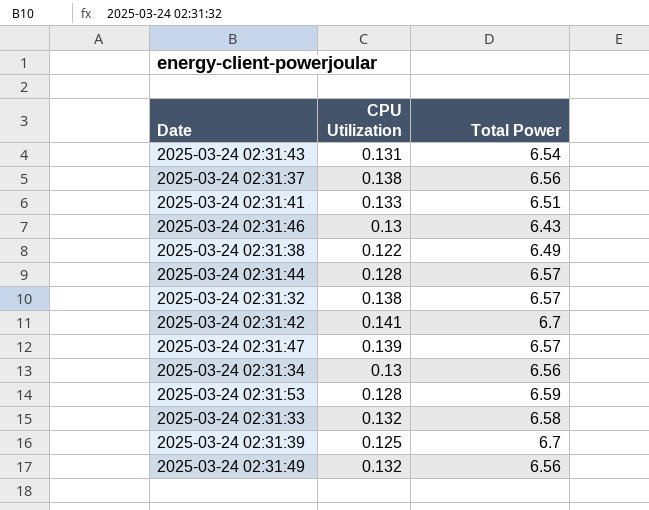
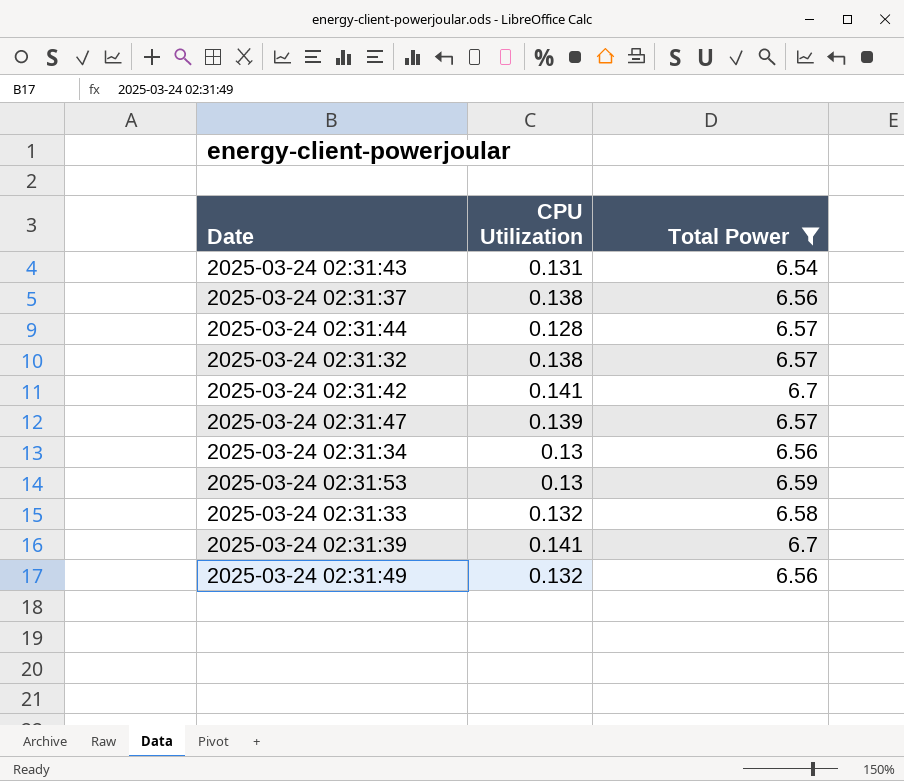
filter: none -> Total Power >= 6.54
2025-03-24 02:31:53 | CPU Utilization: 0.128 -> 0.13
2025-03-24 02:31:39 | CPU Utilization: 0.125 -> 0.141

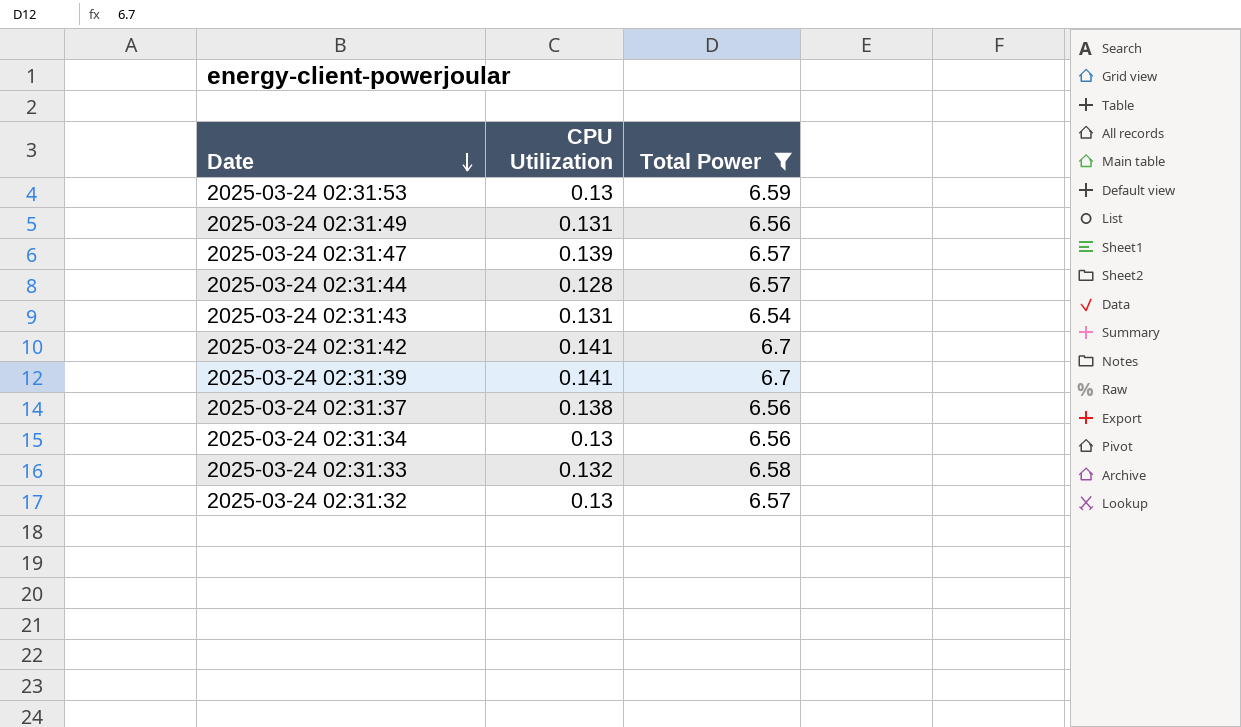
row order: none -> Date descending
2025-03-24 02:31:49 | CPU Utilization: 0.132 -> 0.131
2025-03-24 02:31:32 | CPU Utilization: 0.138 -> 0.13

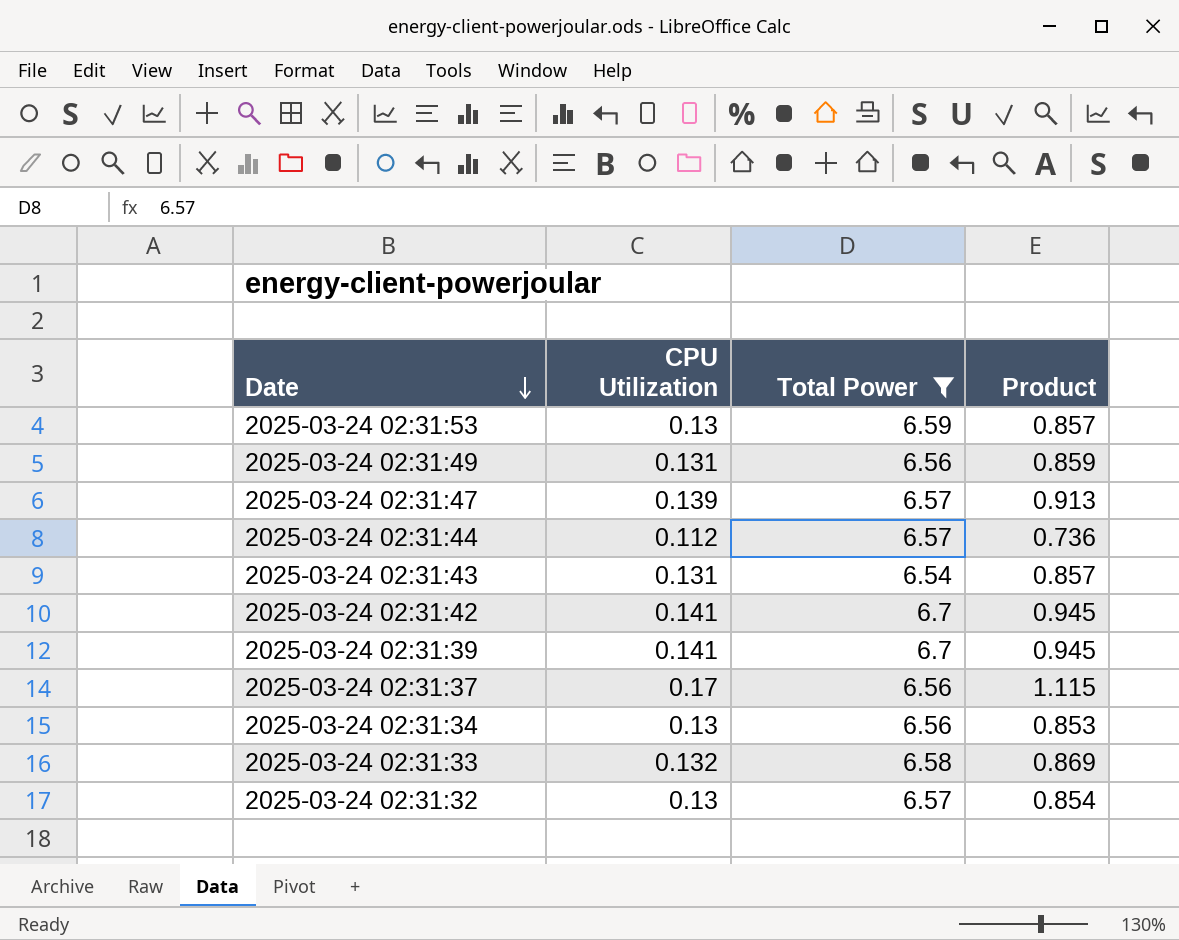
column Product | formula: none -> [CPU Utilization] * [Total Power]
2025-03-24 02:31:44 | CPU Utilization: 0.128 -> 0.112
2025-03-24 02:31:37 | CPU Utilization: 0.138 -> 0.17

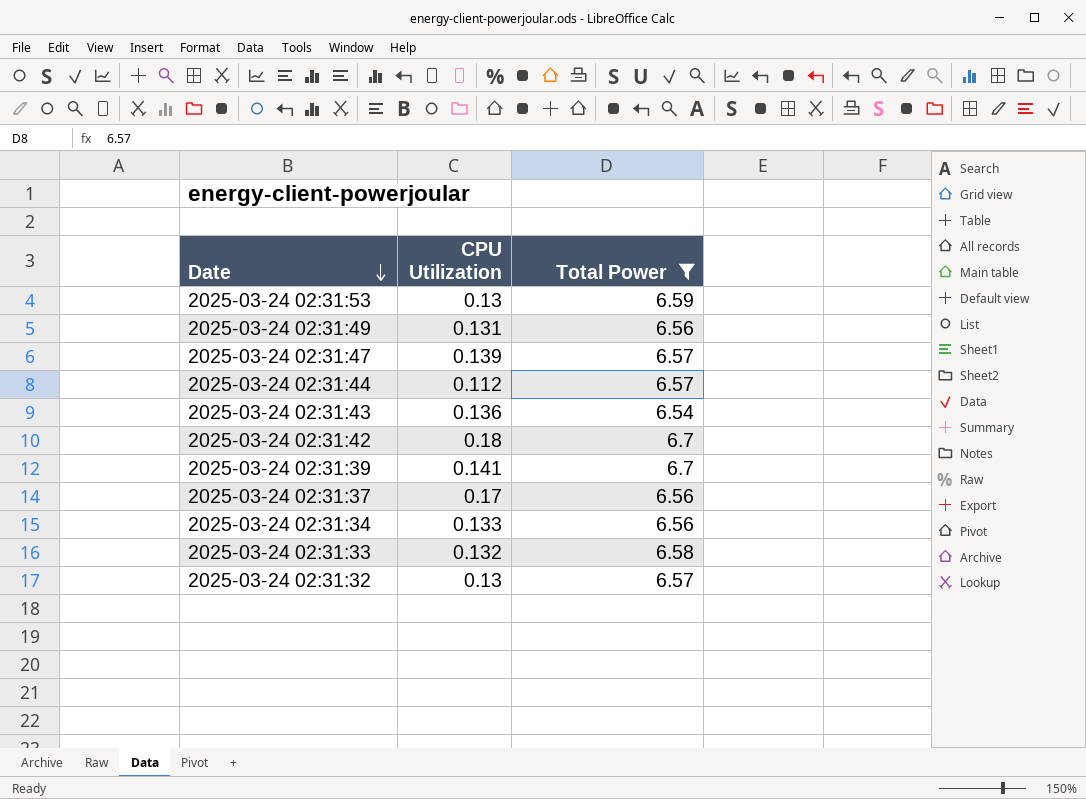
column Product | formula: [CPU Utilization] * [Total Power] -> none
2025-03-24 02:31:43 | CPU Utilization: 0.131 -> 0.136
2025-03-24 02:31:42 | CPU Utilization: 0.141 -> 0.18
2025-03-24 02:31:34 | CPU Utilization: 0.13 -> 0.133

